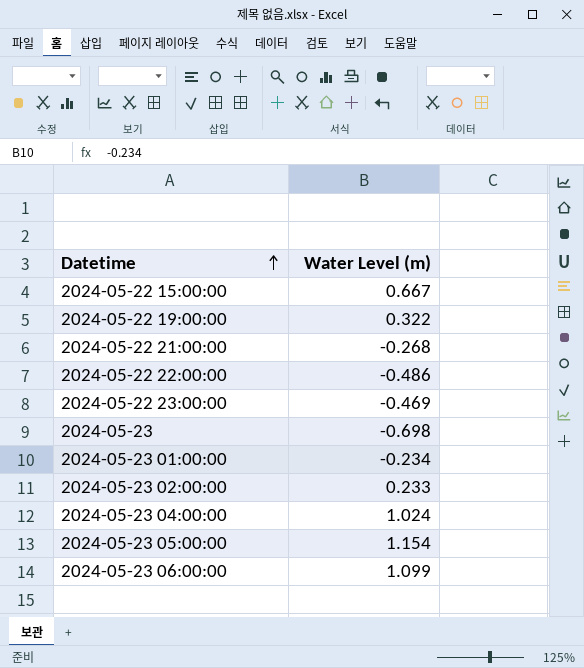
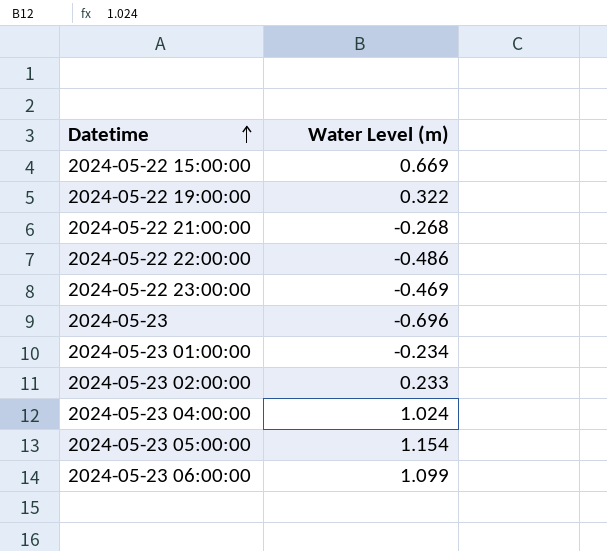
2024-05-22 15:00:00 | Water Level (m): 0.667 -> 0.669
2024-05-23 | Water Level (m): -0.698 -> -0.696

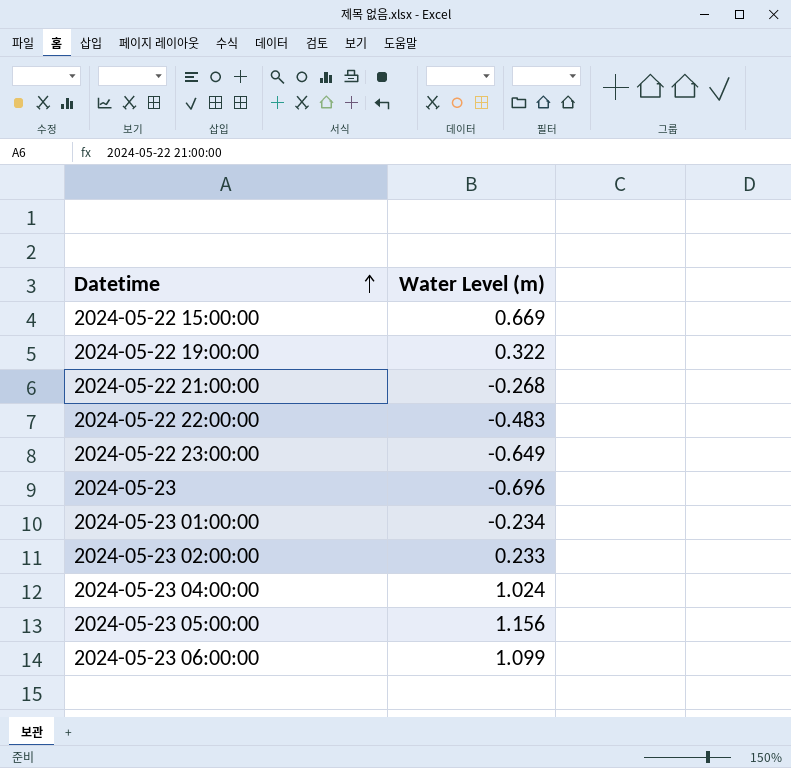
2024-05-22 22:00:00 | Water Level (m): -0.486 -> -0.483
2024-05-22 23:00:00 | Water Level (m): -0.469 -> -0.649
2024-05-23 05:00:00 | Water Level (m): 1.154 -> 1.156

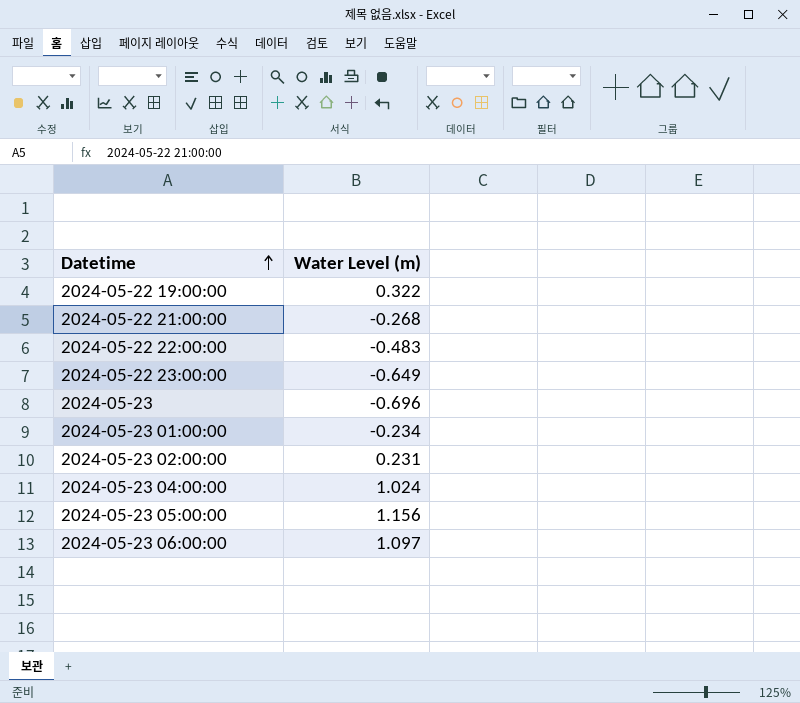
row 2024-05-22 15:00:00: 0.669 -> none
2024-05-23 02:00:00 | Water Level (m): 0.233 -> 0.231
2024-05-23 06:00:00 | Water Level (m): 1.099 -> 1.097

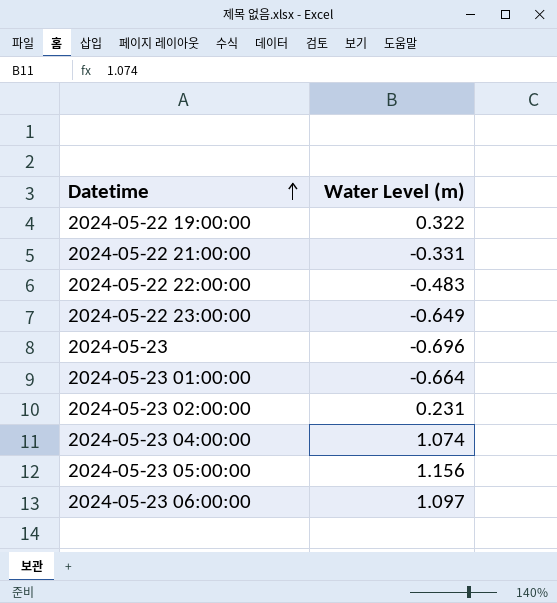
2024-05-22 21:00:00 | Water Level (m): -0.268 -> -0.331
2024-05-23 01:00:00 | Water Level (m): -0.234 -> -0.664
2024-05-23 04:00:00 | Water Level (m): 1.024 -> 1.074

